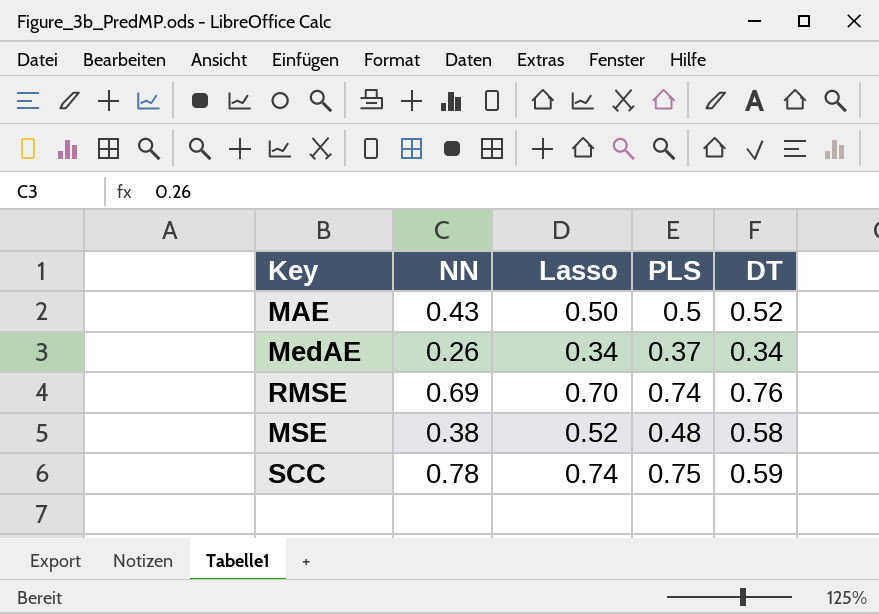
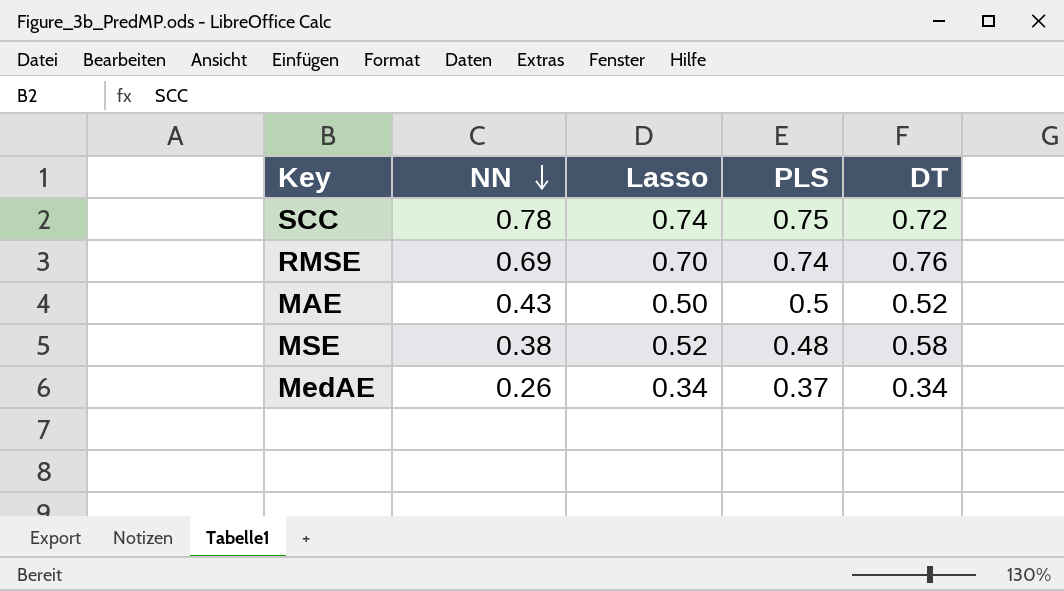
row order: none -> NN descending
SCC | DT: 0.59 -> 0.72

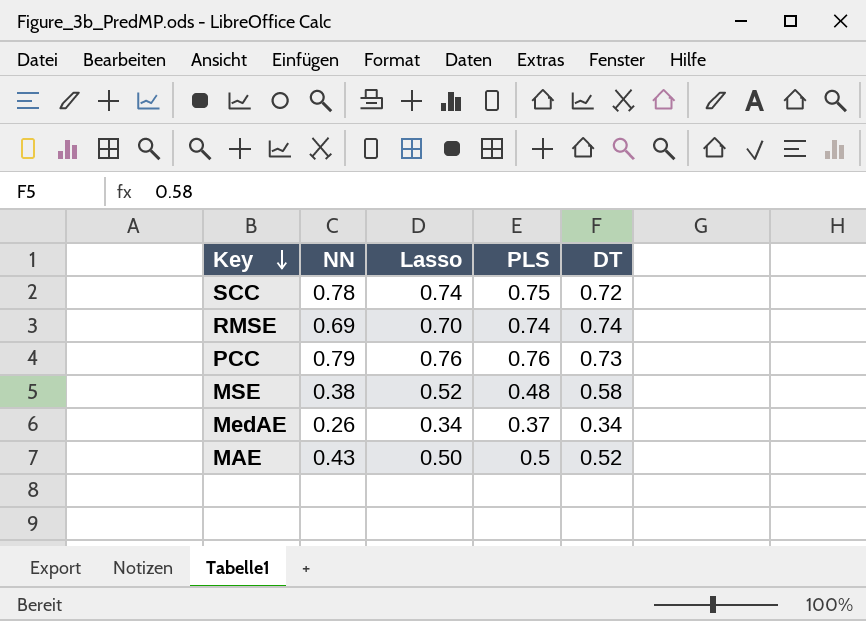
row order: NN descending -> Key descending
RMSE | DT: 0.76 -> 0.74
row PCC: none -> 0.79 | 0.76 | 0.76 | 0.73

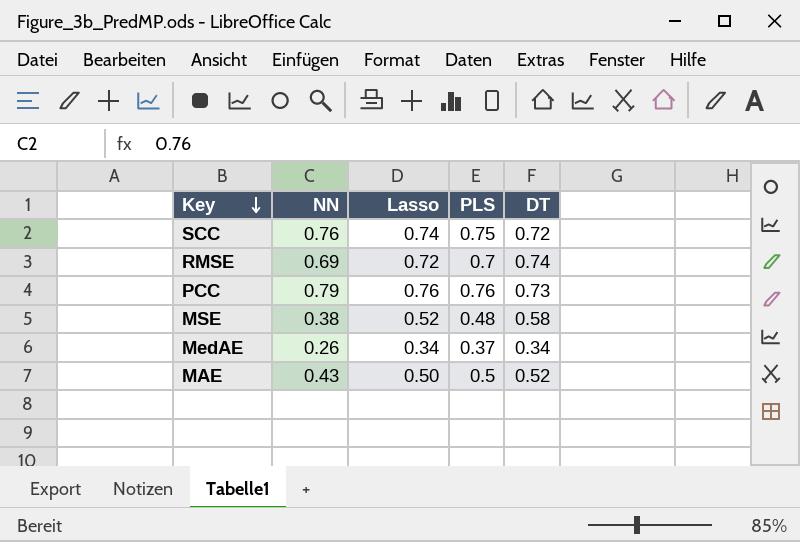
SCC | NN: 0.78 -> 0.76
RMSE | Lasso: 0.70 -> 0.72
RMSE | PLS: 0.74 -> 0.7

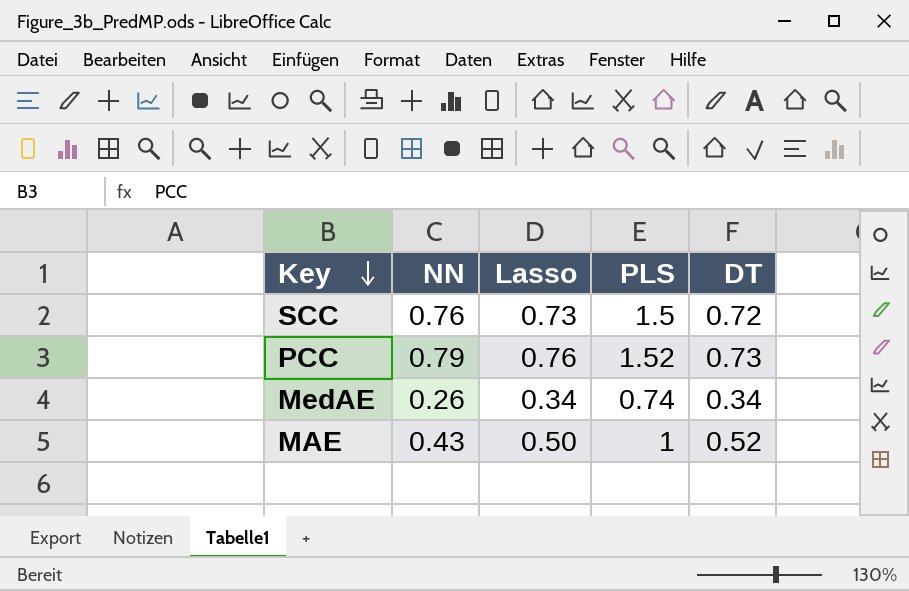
row RMSE: 0.69 | 0.72 | 0.7 | 0.74 -> none
row MSE: 0.38 | 0.52 | 0.48 | 0.58 -> none
SCC | Lasso: 0.74 -> 0.73
SCC | PLS: 0.75 -> 1.5
PCC | PLS: 0.76 -> 1.52
MedAE | PLS: 0.37 -> 0.74
MAE | PLS: 0.5 -> 1

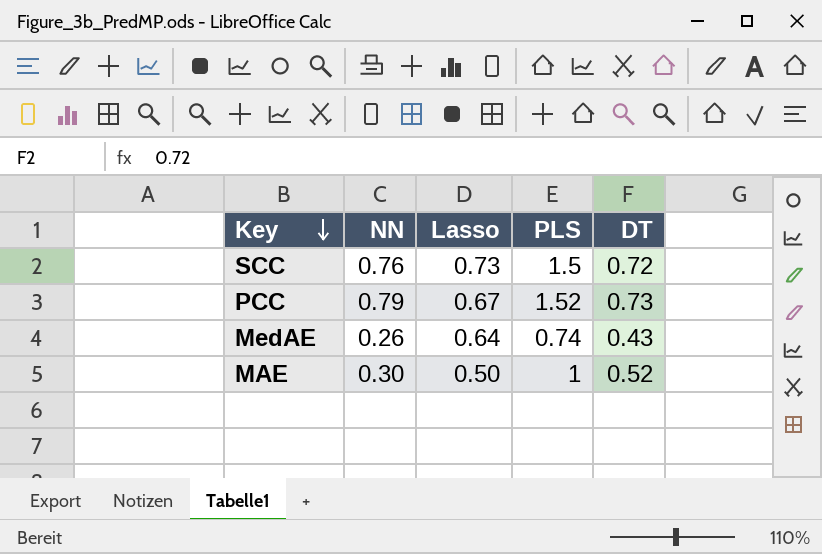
PCC | Lasso: 0.76 -> 0.67
MedAE | Lasso: 0.34 -> 0.64
MedAE | DT: 0.34 -> 0.43
MAE | NN: 0.43 -> 0.30

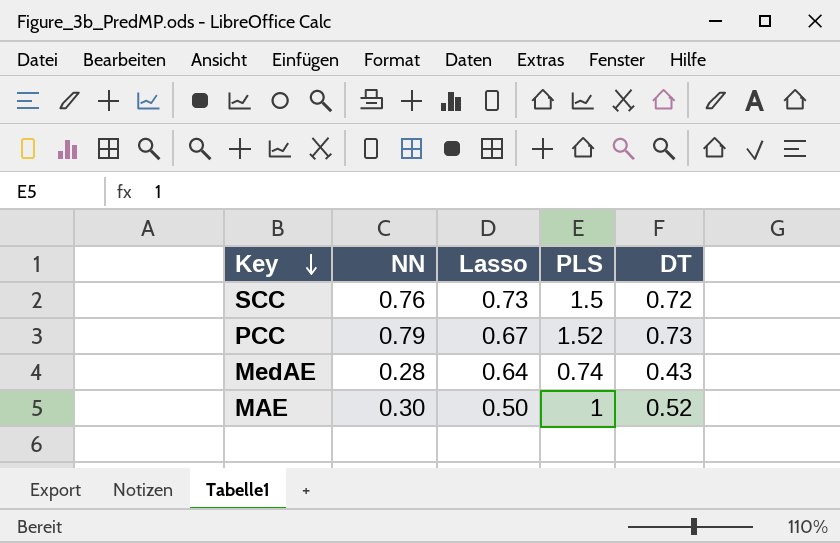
MedAE | NN: 0.26 -> 0.28

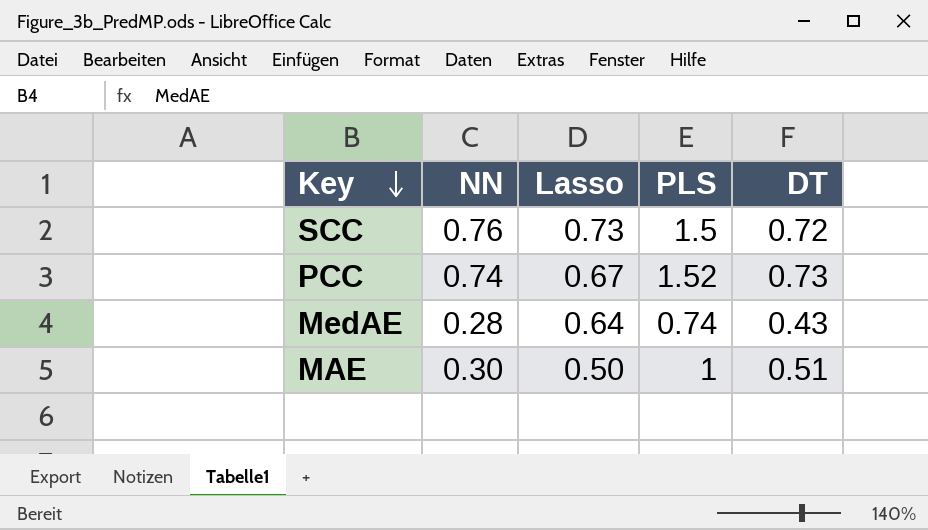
PCC | NN: 0.79 -> 0.74
MAE | DT: 0.52 -> 0.51

